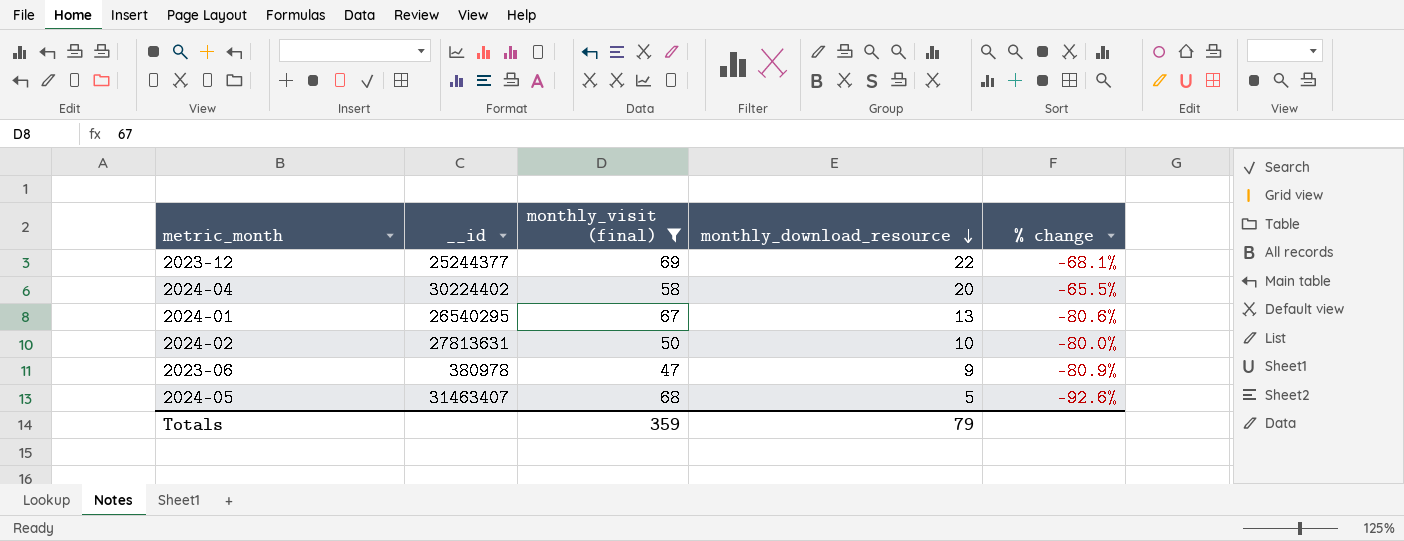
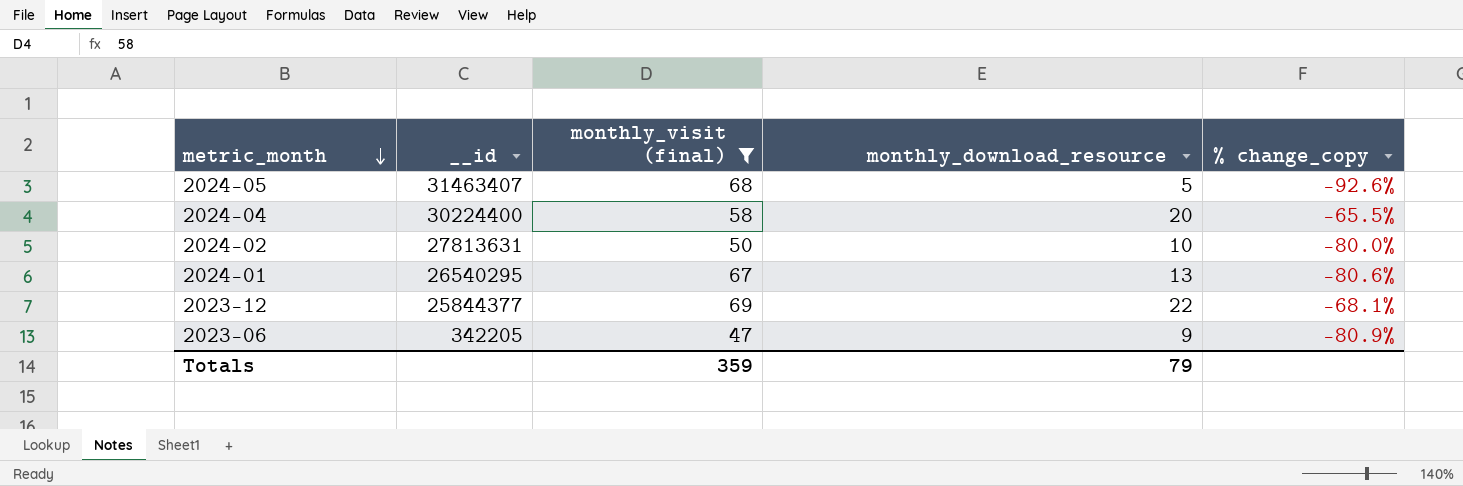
row order: monthly_download_resource descending -> metric_month descending
column name: % change -> % change_copy
2024-04 | __id: 30224402 -> 30224400
2023-12 | __id: 25244377 -> 25844377
2023-06 | __id: 380978 -> 342205

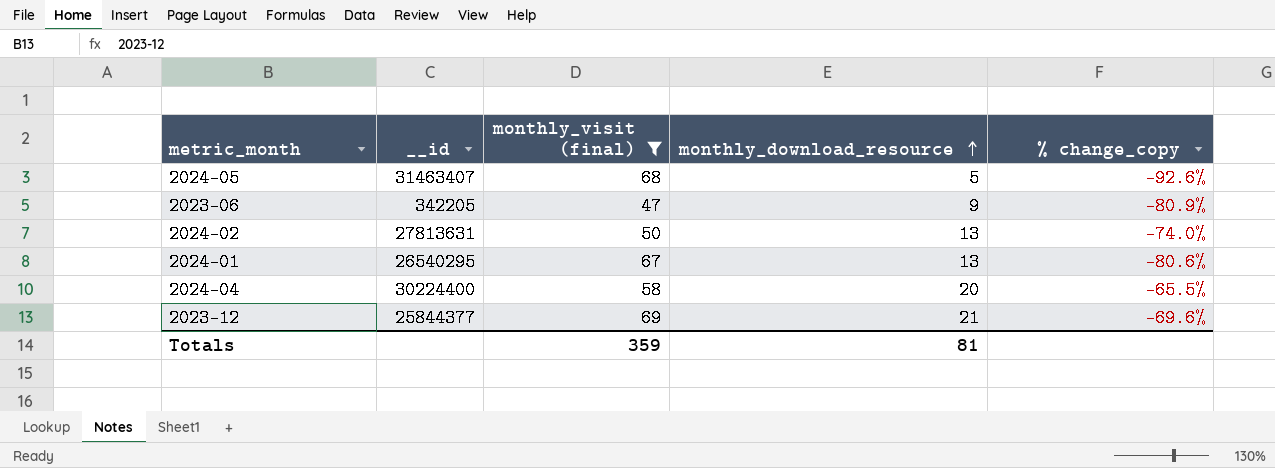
row order: metric_month descending -> monthly_download_resource ascending
2024-02 | monthly_download_resource: 10 -> 13
2024-02 | % change_copy: -80.0% -> -74.0%
2023-12 | monthly_download_resource: 22 -> 21
2023-12 | % change_copy: -68.1% -> -69.6%
Totals | monthly_download_resource: 79 -> 81

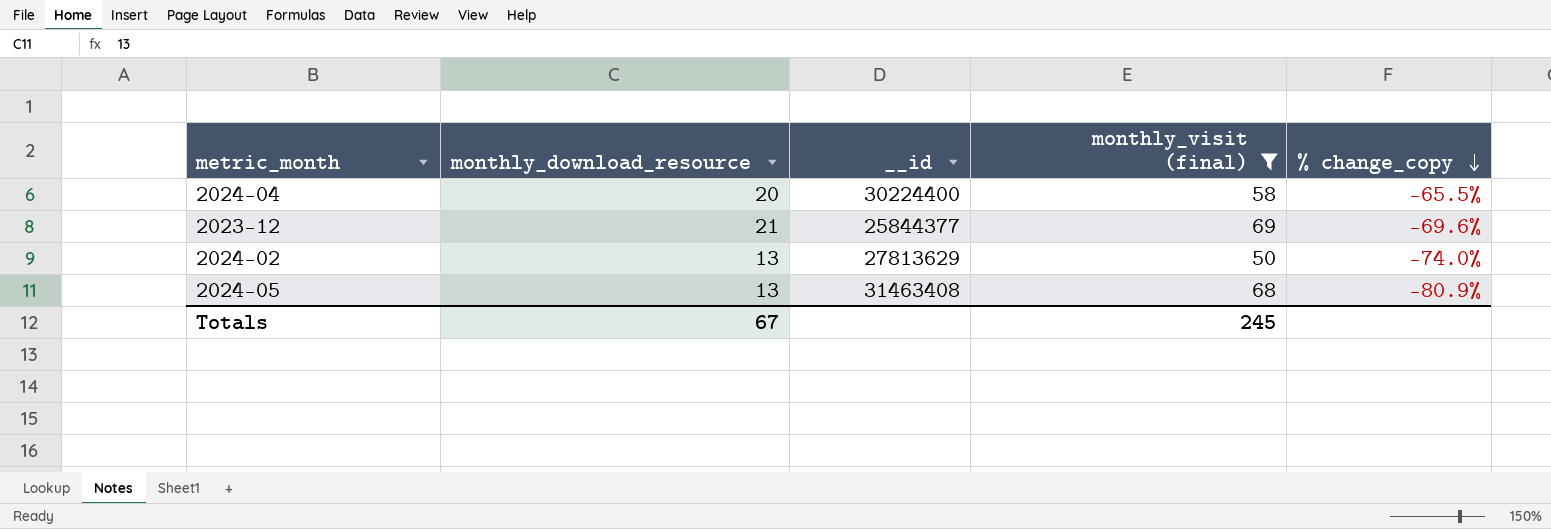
row order: monthly_download_resource ascending -> % change_copy descending
column monthly_download_resource | position: 4 -> 2
row 2023-06: 342205 | 47 | 9 | -80.9% -> none
row 2024-01: 26540295 | 67 | 13 | -80.6% -> none
2024-02 | __id: 27813631 -> 27813629
2024-05 | monthly_download_resource: 5 -> 13
2024-05 | __id: 31463407 -> 31463408
2024-05 | % change_copy: -92.6% -> -80.9%
Totals | monthly_download_resource: 81 -> 67
Totals | monthly_visit (final): 359 -> 245

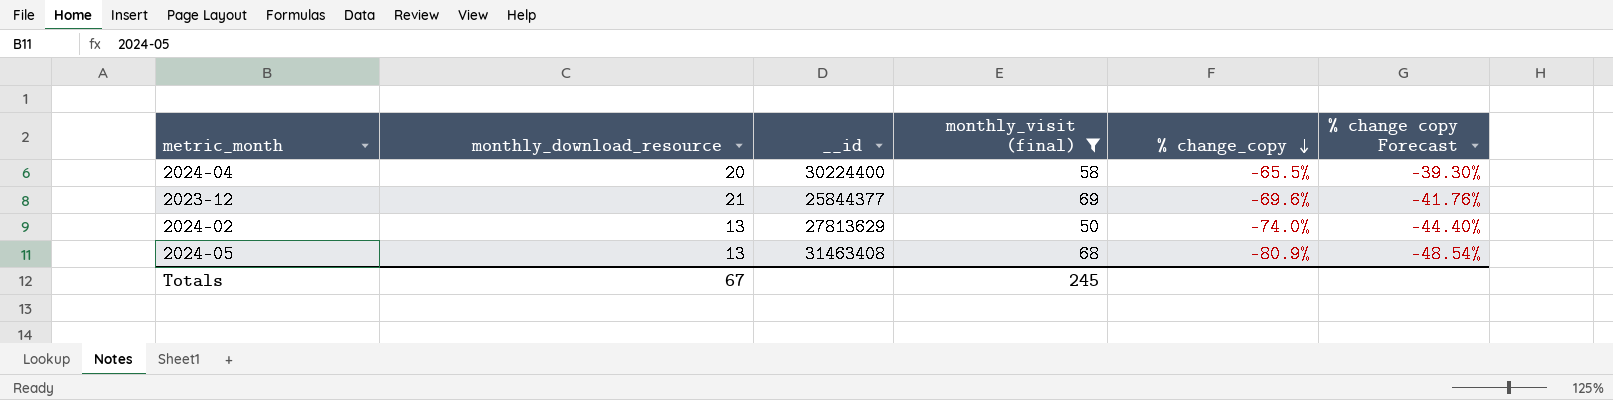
column % change copy Forecast | formula: none -> [% change_copy] * 0.6

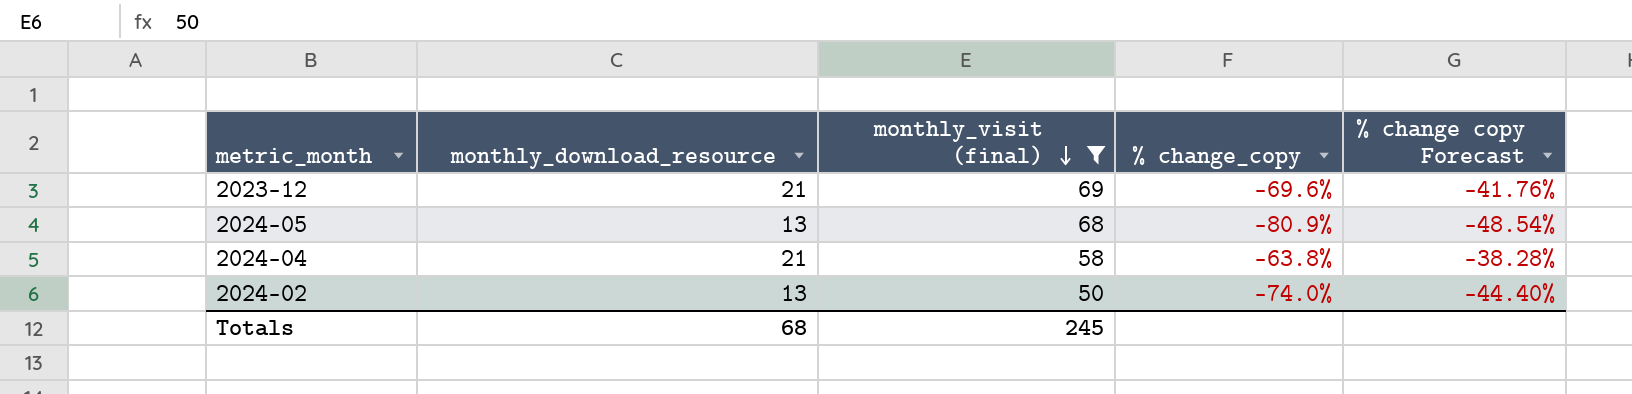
row order: % change_copy descending -> monthly_visit (final) descending
column __id | position: 3 -> none
2024-04 | monthly_download_resource: 20 -> 21
2024-04 | % change_copy: -65.5% -> -63.8%
2024-04 | % change copy Forecast: -39.30% -> -38.28%
Totals | monthly_download_resource: 67 -> 68

